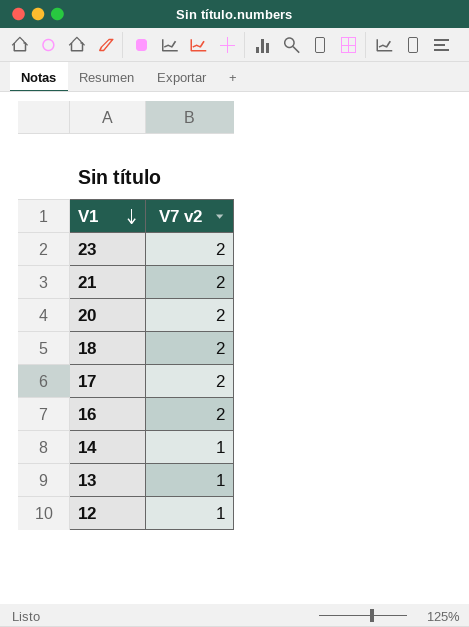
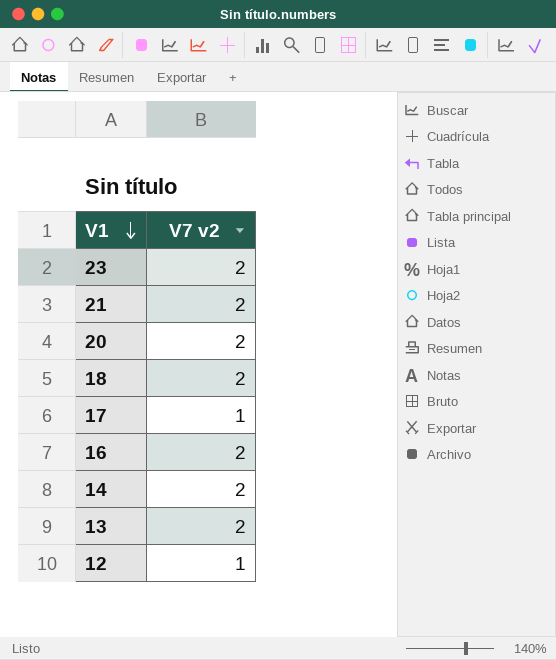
17 | V7 v2: 2 -> 1
14 | V7 v2: 1 -> 2
13 | V7 v2: 1 -> 2

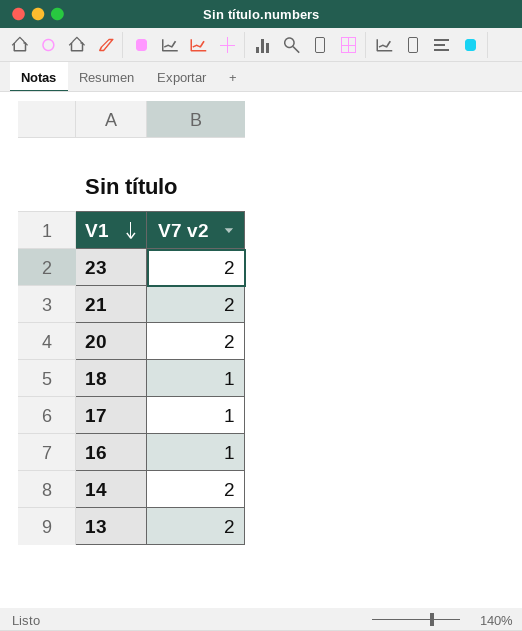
row 12: 1 -> none
18 | V7 v2: 2 -> 1
16 | V7 v2: 2 -> 1

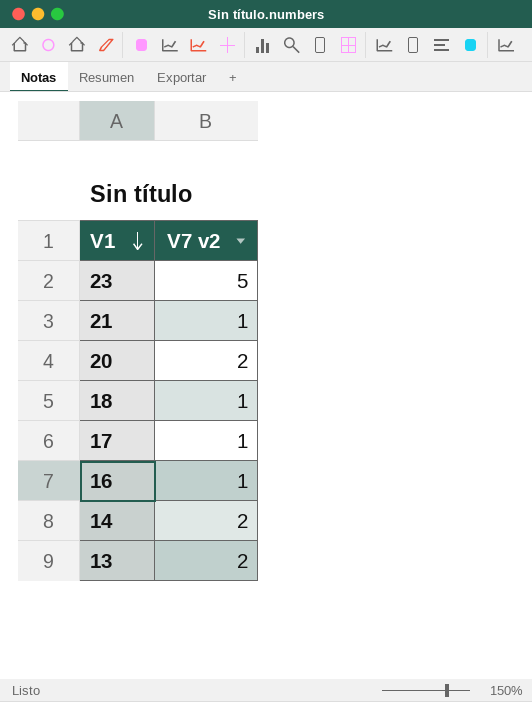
23 | V7 v2: 2 -> 5
21 | V7 v2: 2 -> 1

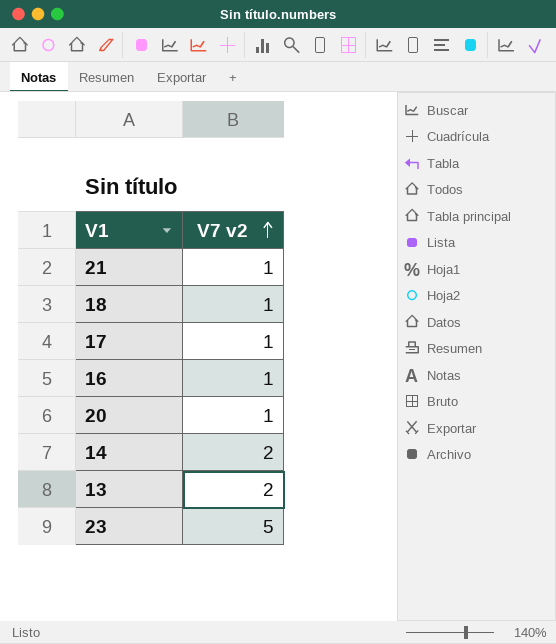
row order: V1 descending -> V7 v2 ascending
20 | V7 v2: 2 -> 1

